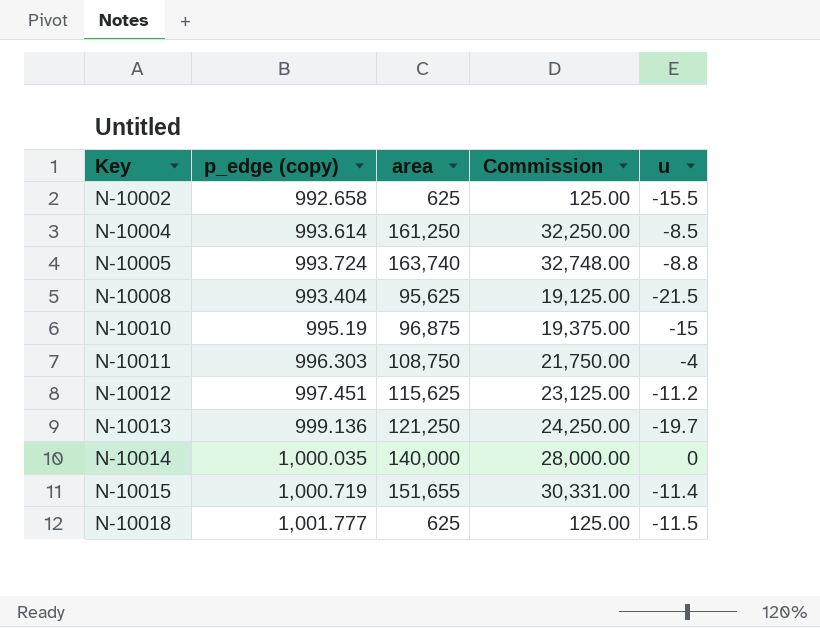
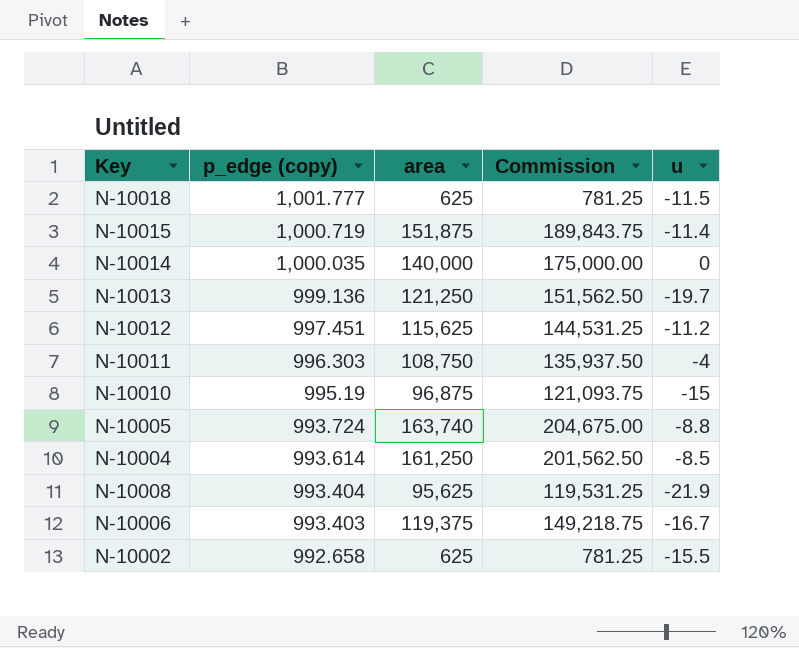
row order: Key ascending -> p_edge (copy) descending
column Commission | formula: [area] * 0.2 -> [area] * 1.25
N-10015 | area: 151,655 -> 151,875
N-10008 | u: -21.5 -> -21.9
row N-10006: none -> 993.403 | 119,375 | 149,218.75 | -16.7

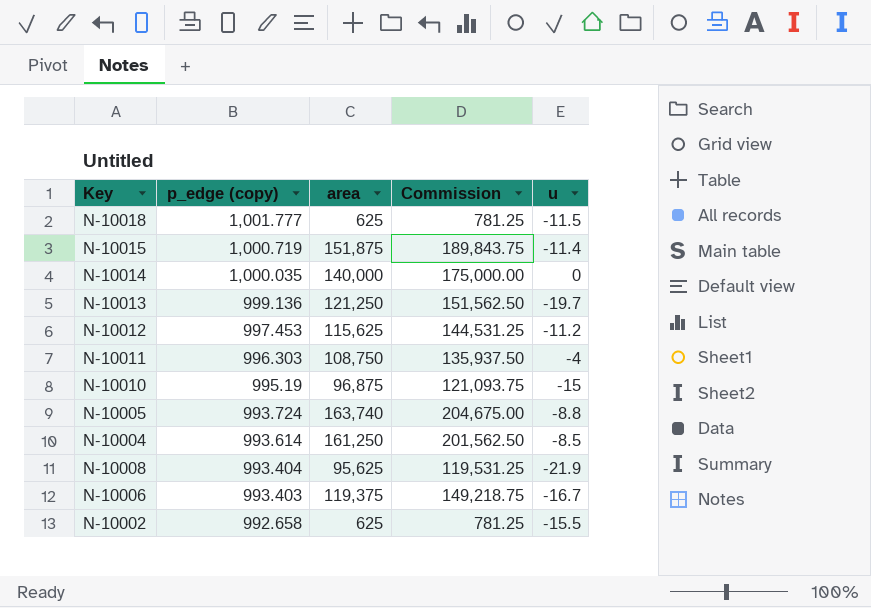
N-10012 | p_edge (copy): 997.451 -> 997.453

